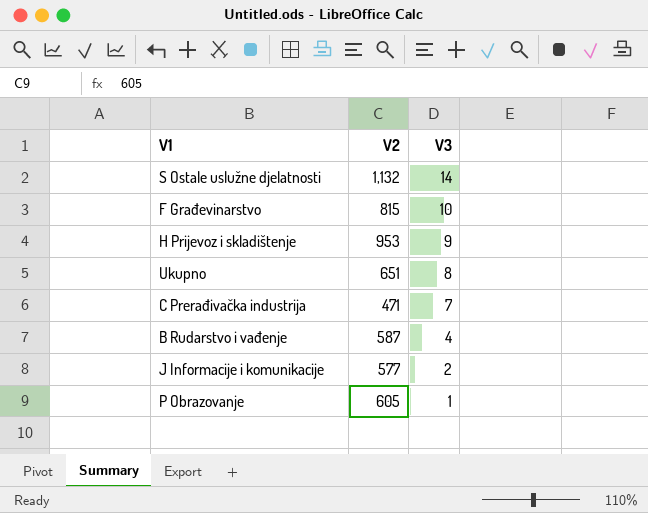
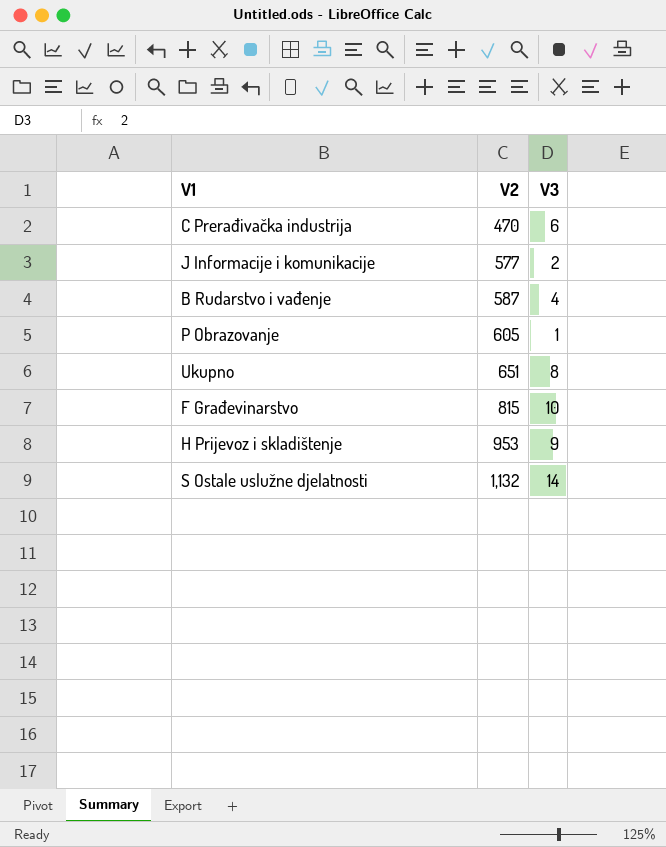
row order: V3 descending -> V2 ascending
C Prerađivačka industrija | V2: 471 -> 470
C Prerađivačka industrija | V3: 7 -> 6

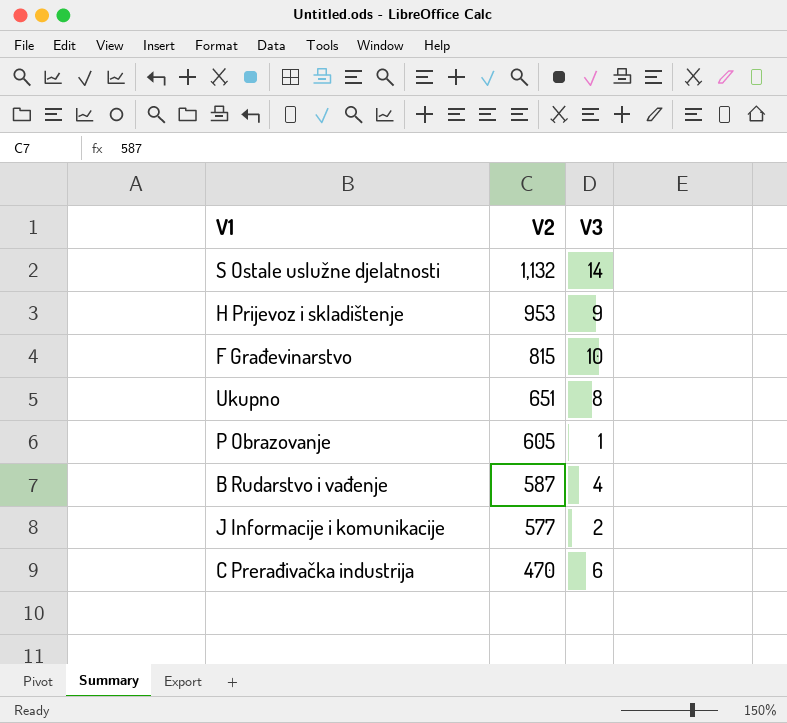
row order: V2 ascending -> V2 descending

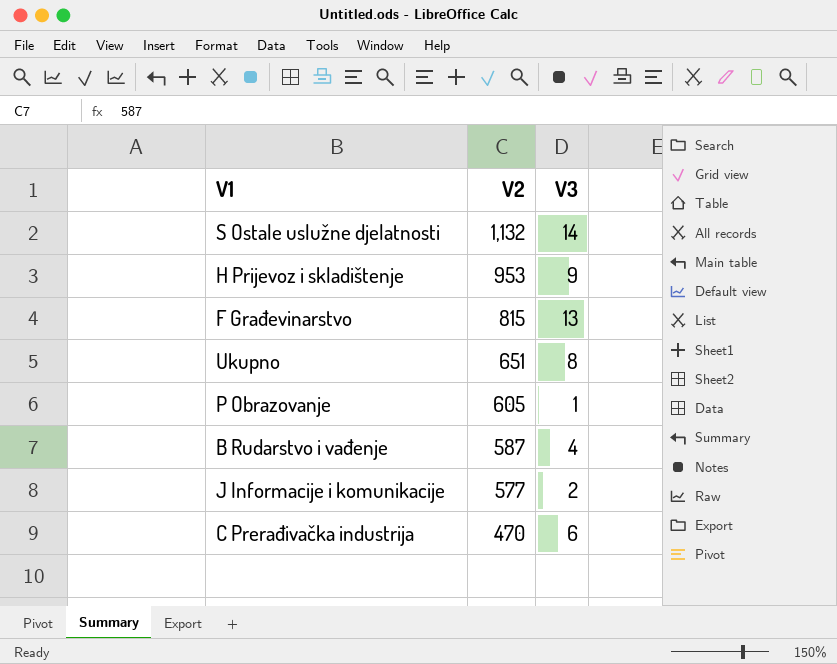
F Građevinarstvo | V3: 10 -> 13

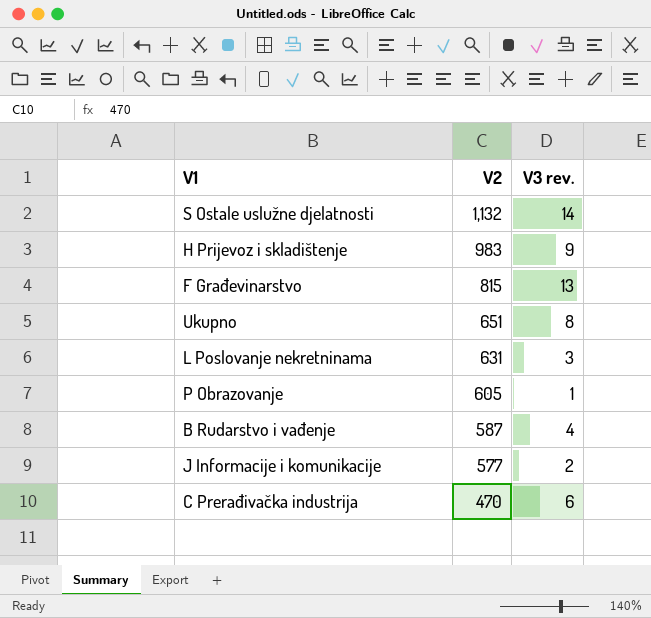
column name: V3 -> V3 rev.
H Prijevoz i skladištenje | V2: 953 -> 983
row L Poslovanje nekretninama: none -> 631 | 3

